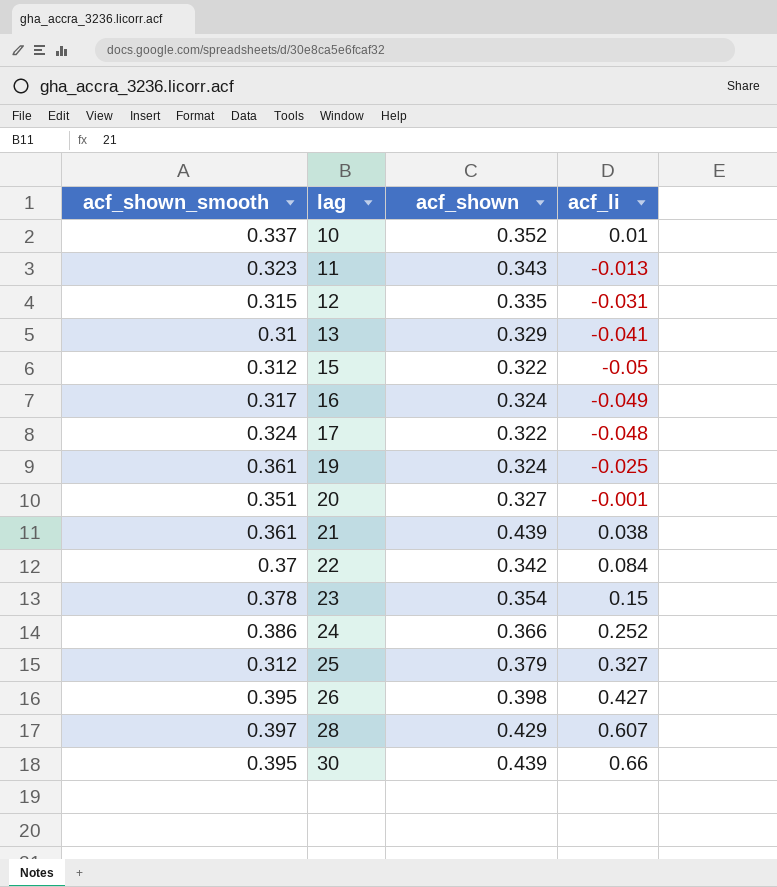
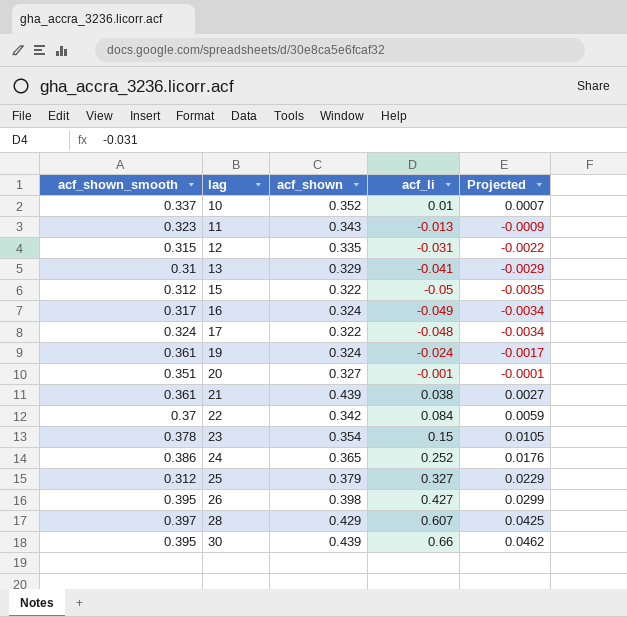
column Projected | formula: none -> [acf_li] * 0.07
19 | acf_li: -0.025 -> -0.024
24 | acf_shown: 0.366 -> 0.365

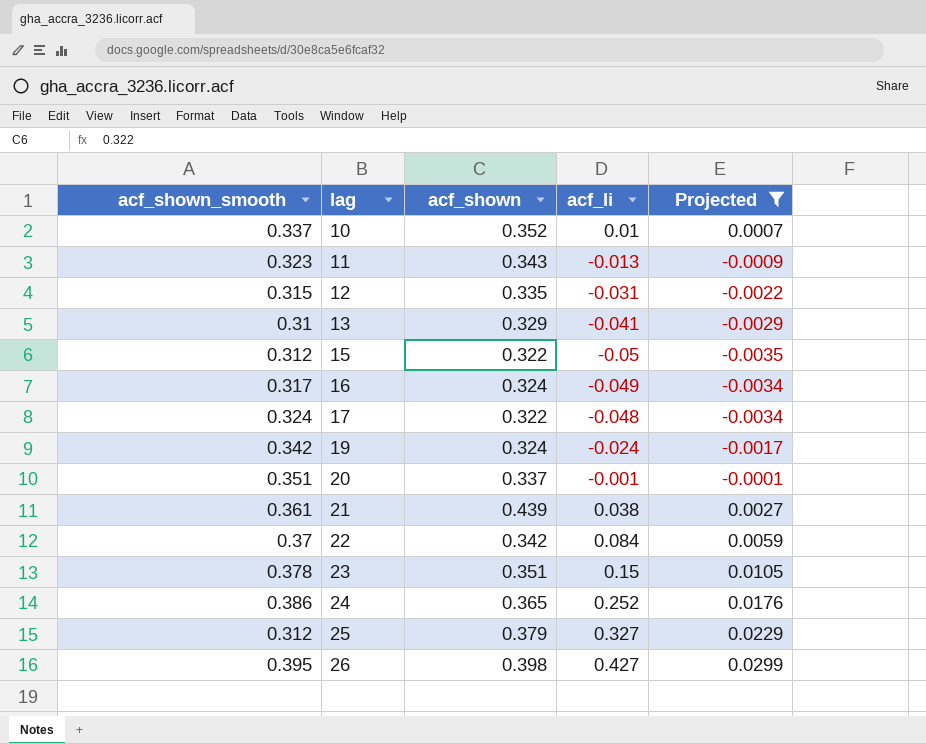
filter: none -> Projected <= 0.0299
19 | acf_shown_smooth: 0.361 -> 0.342
20 | acf_shown: 0.327 -> 0.337
23 | acf_shown: 0.354 -> 0.351

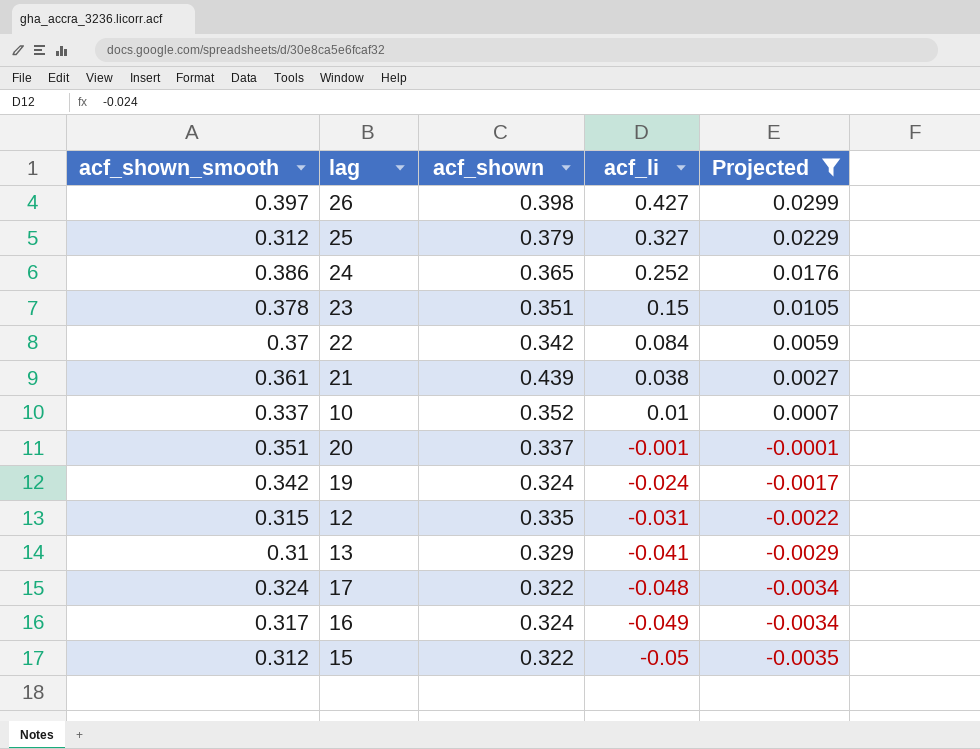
row order: lag ascending -> acf_li descending
row 11: 0.323 | 0.343 | -0.013 | -0.0009 -> none
26 | acf_shown_smooth: 0.395 -> 0.397

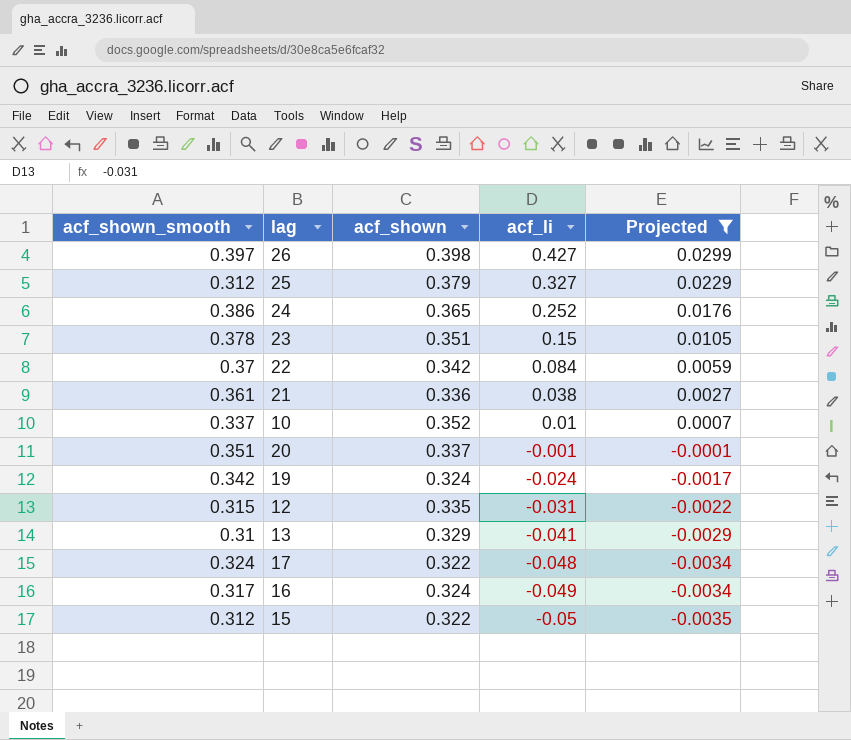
21 | acf_shown: 0.439 -> 0.336

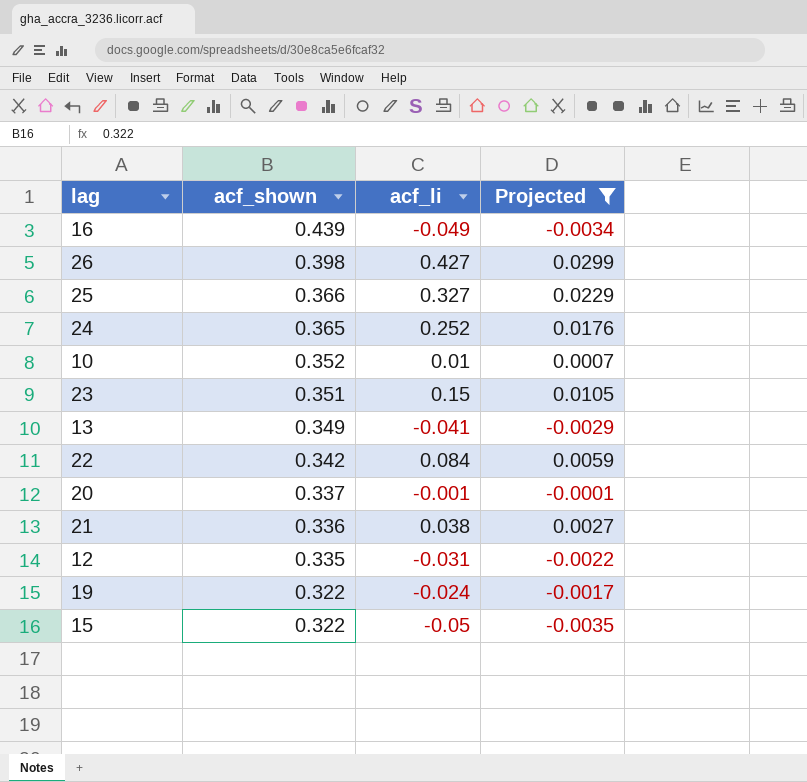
row order: acf_li descending -> acf_shown descending
column acf_shown_smooth | position: 1 -> none
row 17: 0.324 | 0.322 | -0.048 | -0.0034 -> none
16 | acf_shown: 0.324 -> 0.439
25 | acf_shown: 0.379 -> 0.366
13 | acf_shown: 0.329 -> 0.349
19 | acf_shown: 0.324 -> 0.322

